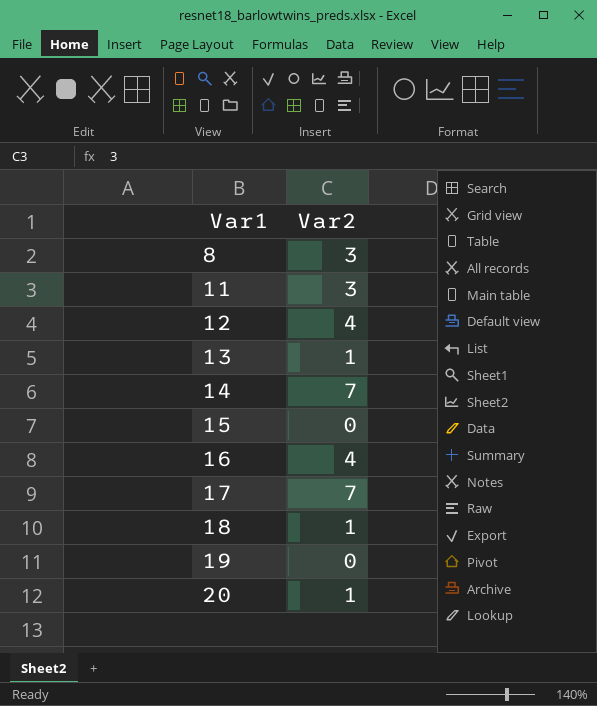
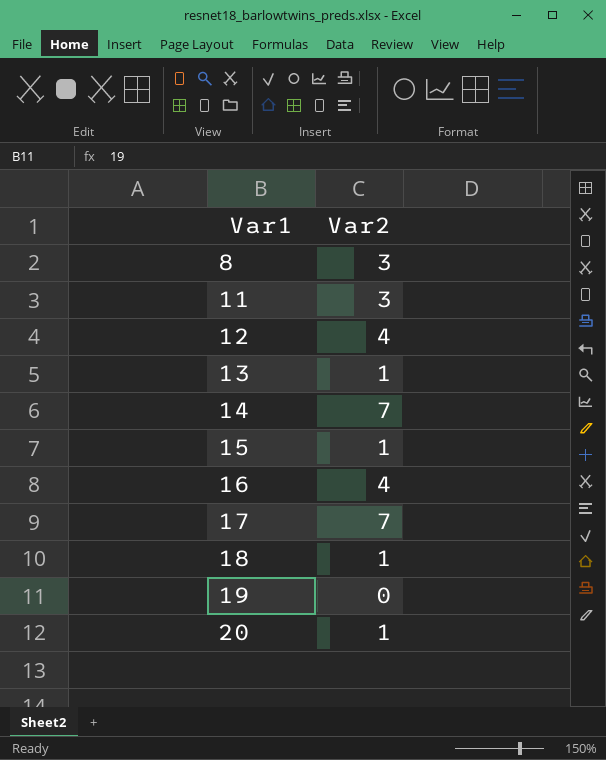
15 | Var2: 0 -> 1

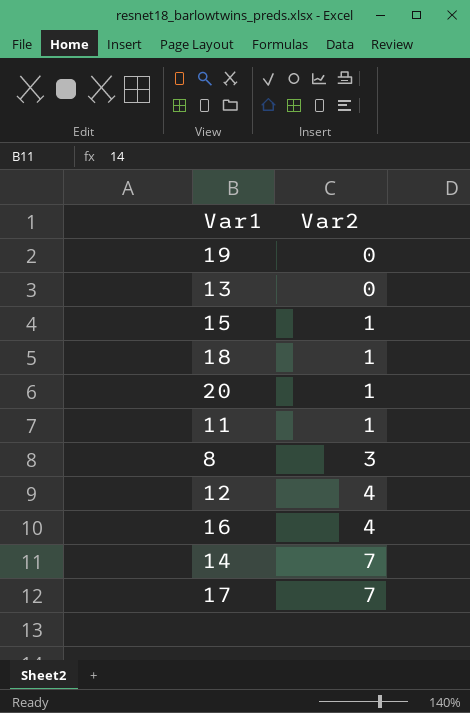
row order: Var1 ascending -> Var2 ascending
13 | Var2: 1 -> 0
11 | Var2: 3 -> 1

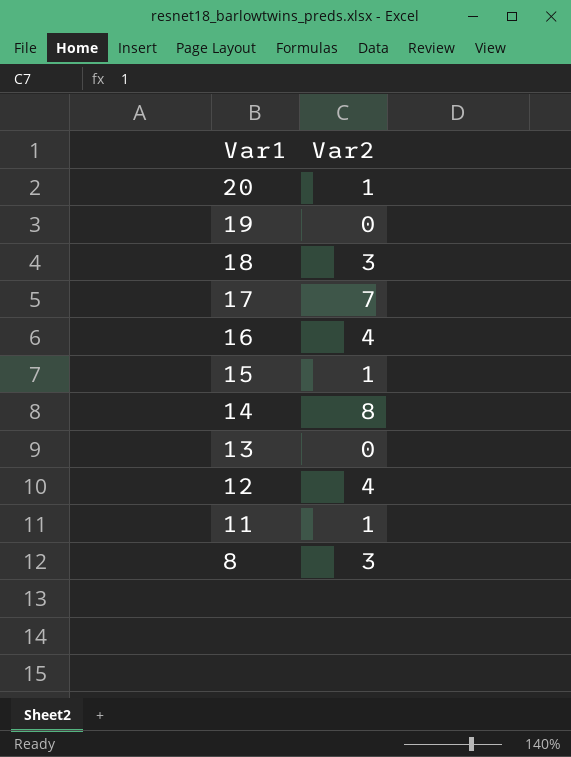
row order: Var2 ascending -> Var1 descending
18 | Var2: 1 -> 3
14 | Var2: 7 -> 8

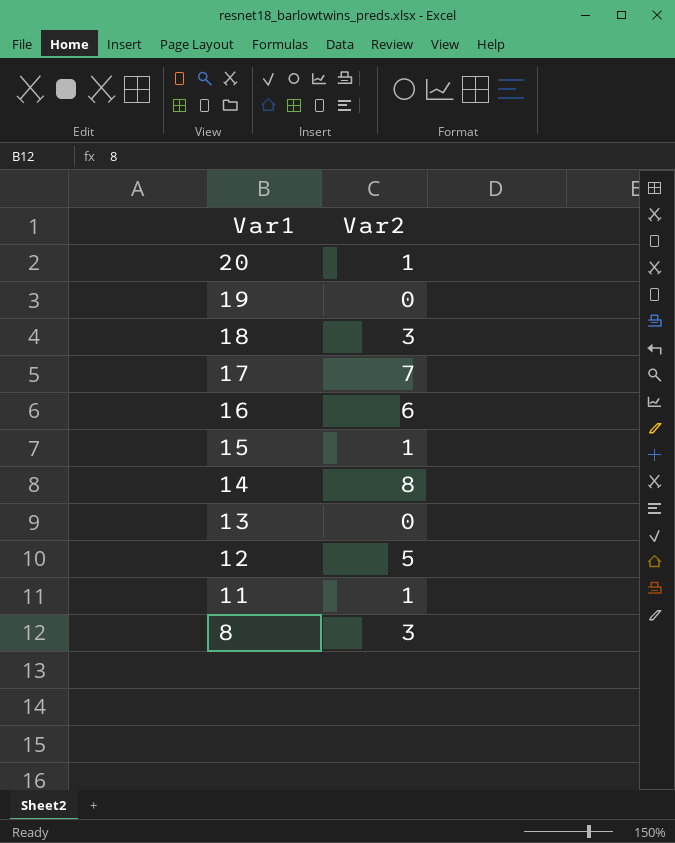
16 | Var2: 4 -> 6
12 | Var2: 4 -> 5

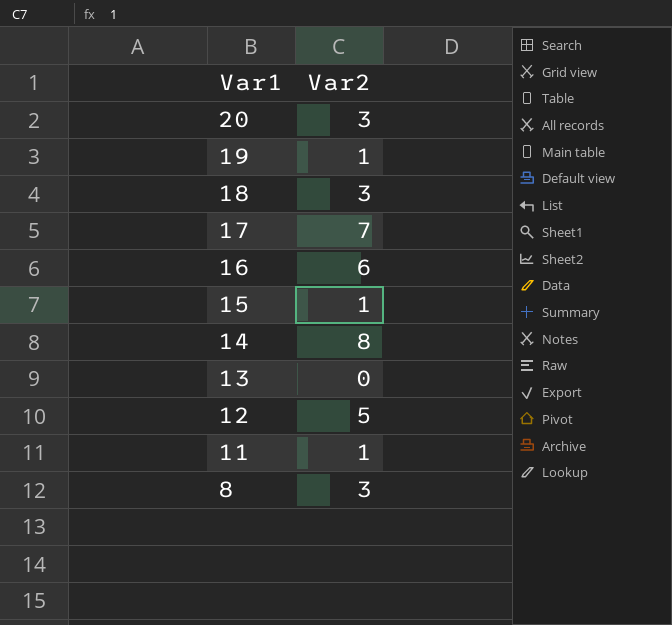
20 | Var2: 1 -> 3
19 | Var2: 0 -> 1

